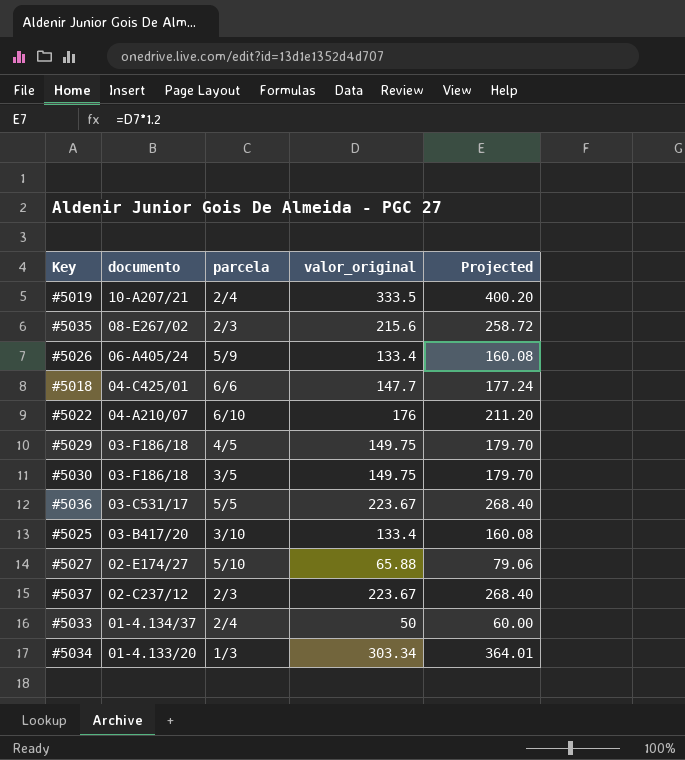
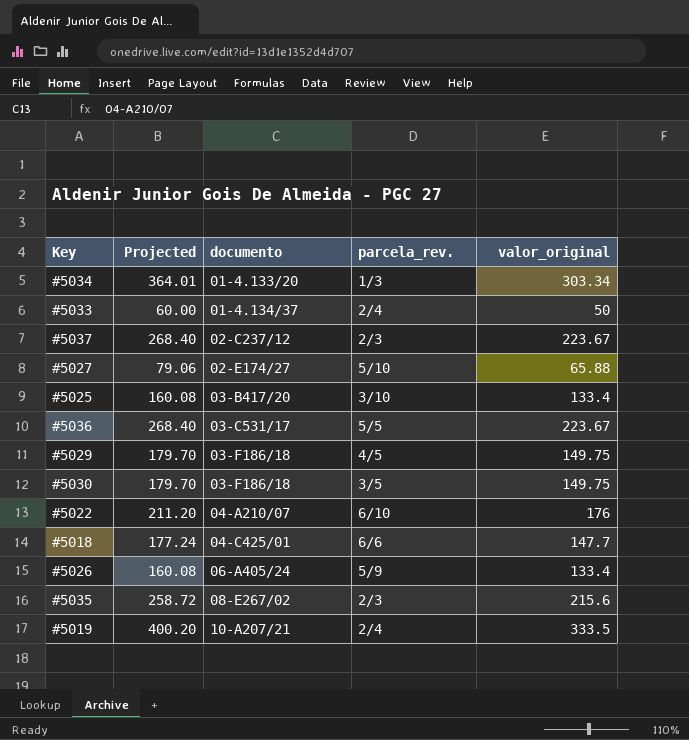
row order: documento descending -> documento ascending
column Projected | position: 5 -> 2
column name: parcela -> parcela_rev.

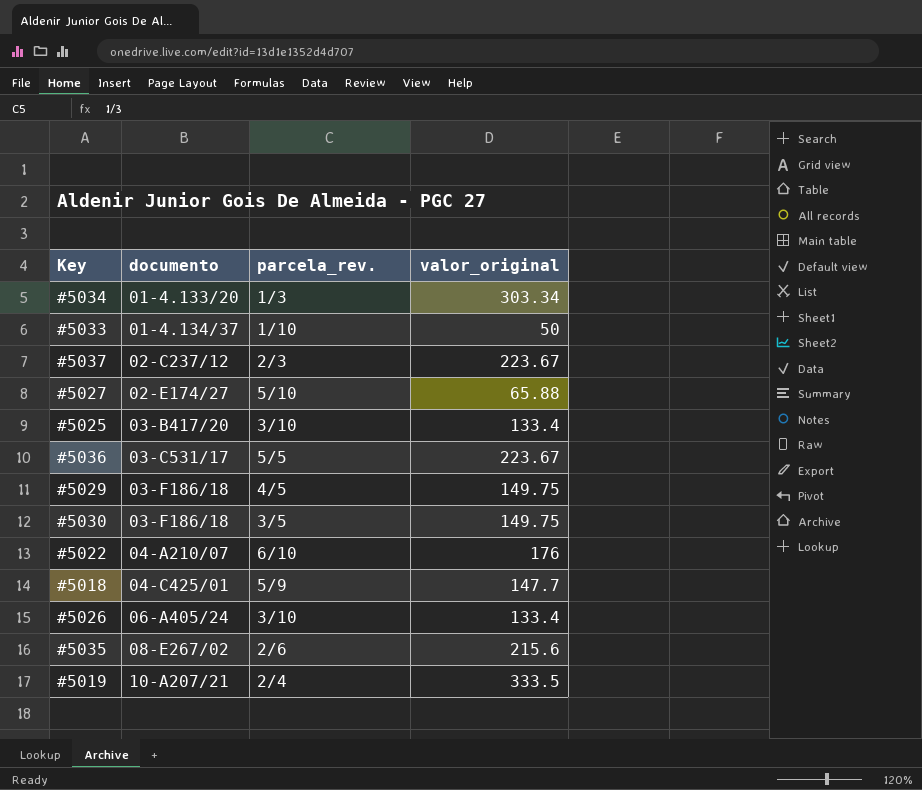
column Projected | formula: [valor_original] * 1.2 -> none
#5033 | parcela_rev.: 2/4 -> 1/10
#5018 | parcela_rev.: 6/6 -> 5/9
#5026 | parcela_rev.: 5/9 -> 3/10
#5035 | parcela_rev.: 2/3 -> 2/6

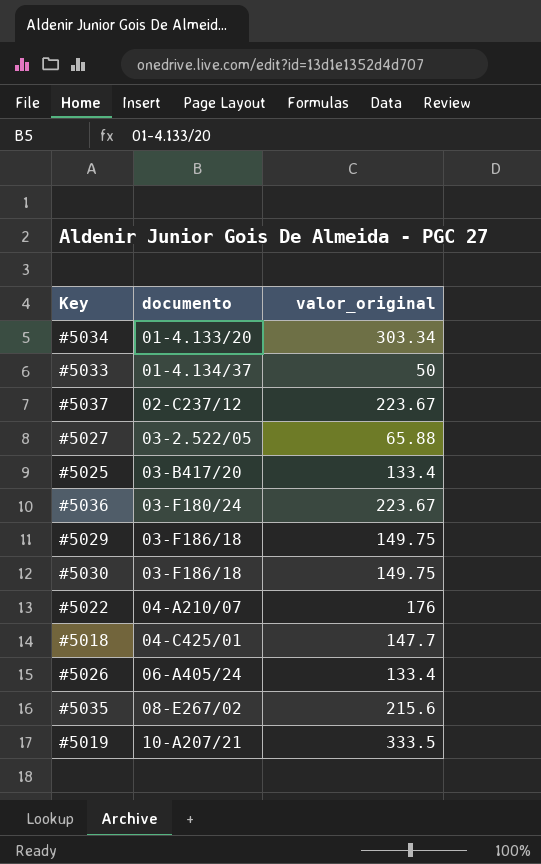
column parcela_rev. | position: 3 -> none
#5027 | documento: 02-E174/27 -> 03-2.522/05
#5036 | documento: 03-C531/17 -> 03-F180/24

